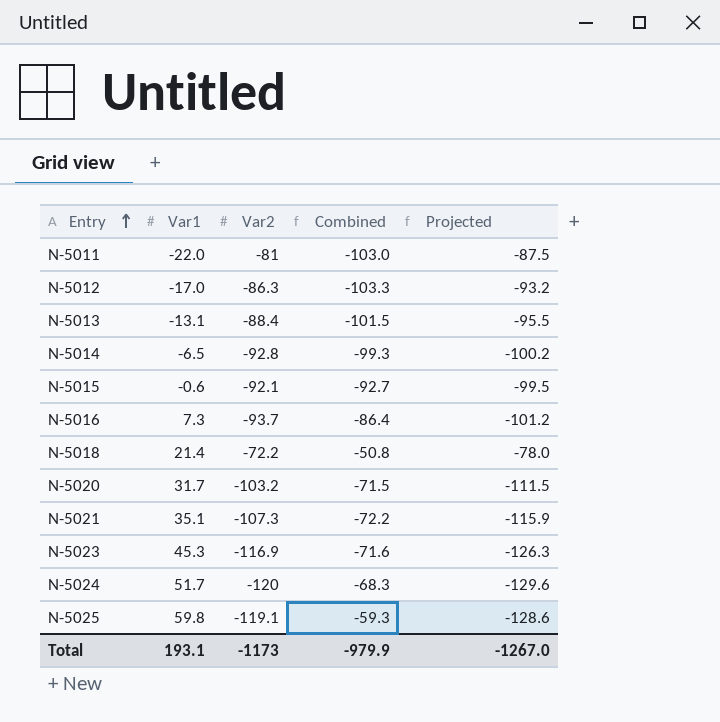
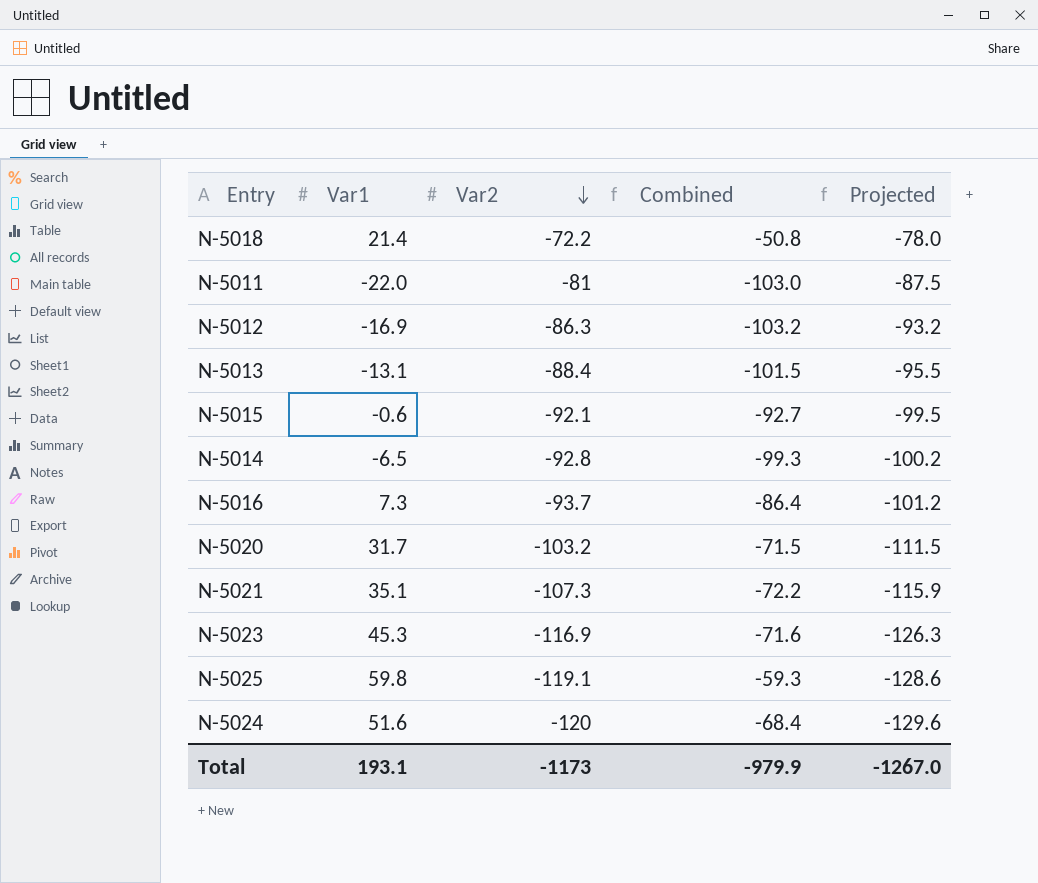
row order: Entry ascending -> Var2 descending
N-5012 | Var1: -17.0 -> -16.9
N-5012 | Combined: -103.3 -> -103.2
N-5024 | Var1: 51.7 -> 51.6
N-5024 | Combined: -68.3 -> -68.4

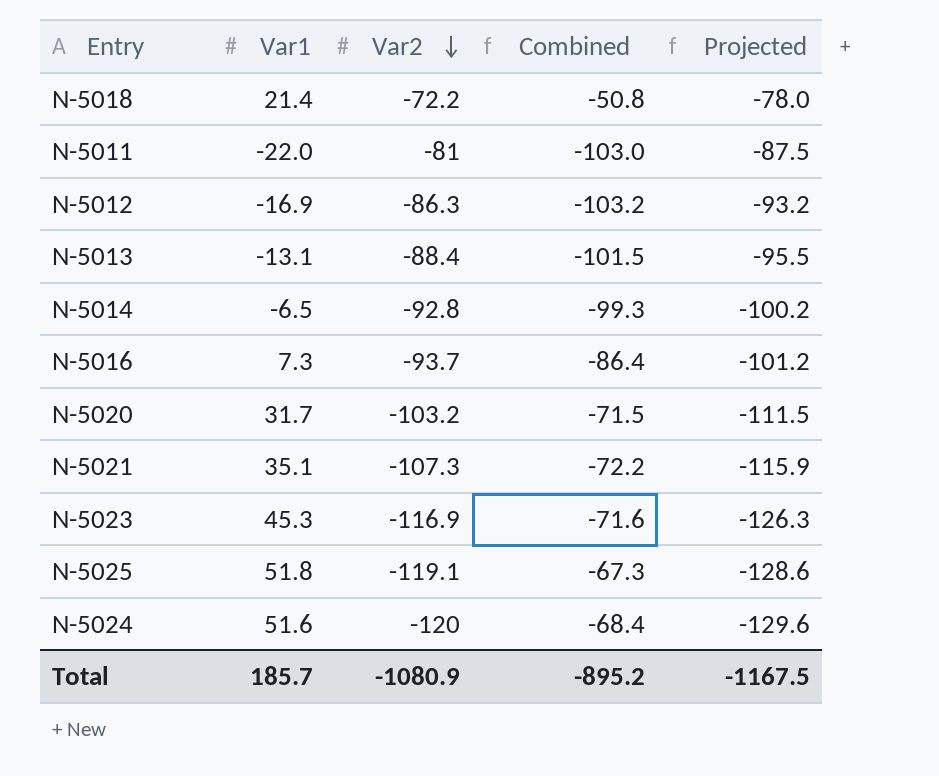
row N-5015: -0.6 | -92.1 | -92.7 | -99.5 -> none
N-5025 | Var1: 59.8 -> 51.8
N-5025 | Combined: -59.3 -> -67.3
Total | Var1: 193.1 -> 185.7
Total | Var2: -1173 -> -1080.9
Total | Combined: -979.9 -> -895.2
Total | Projected: -1267.0 -> -1167.5

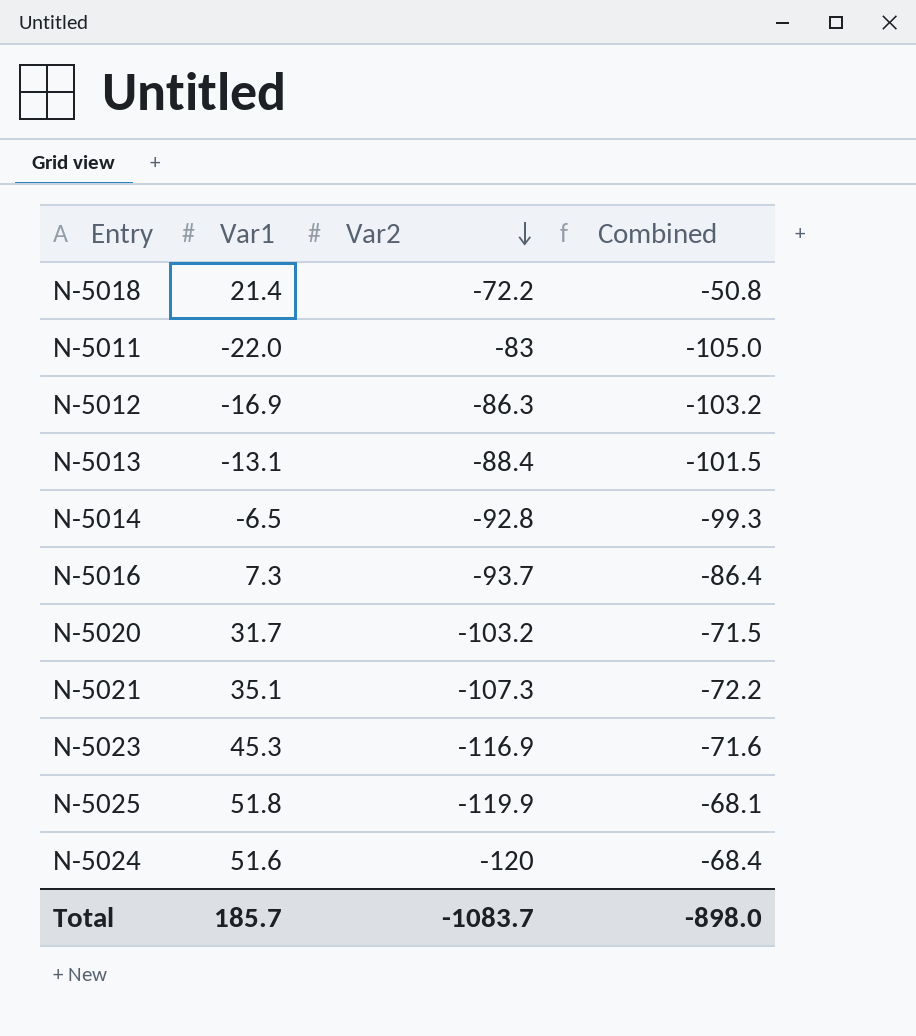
column Projected | formula: [Var2] * 1.08 -> none
N-5011 | Var2: -81 -> -83
N-5011 | Combined: -103.0 -> -105.0
N-5025 | Var2: -119.1 -> -119.9
N-5025 | Combined: -67.3 -> -68.1
Total | Var2: -1080.9 -> -1083.7
Total | Combined: -895.2 -> -898.0

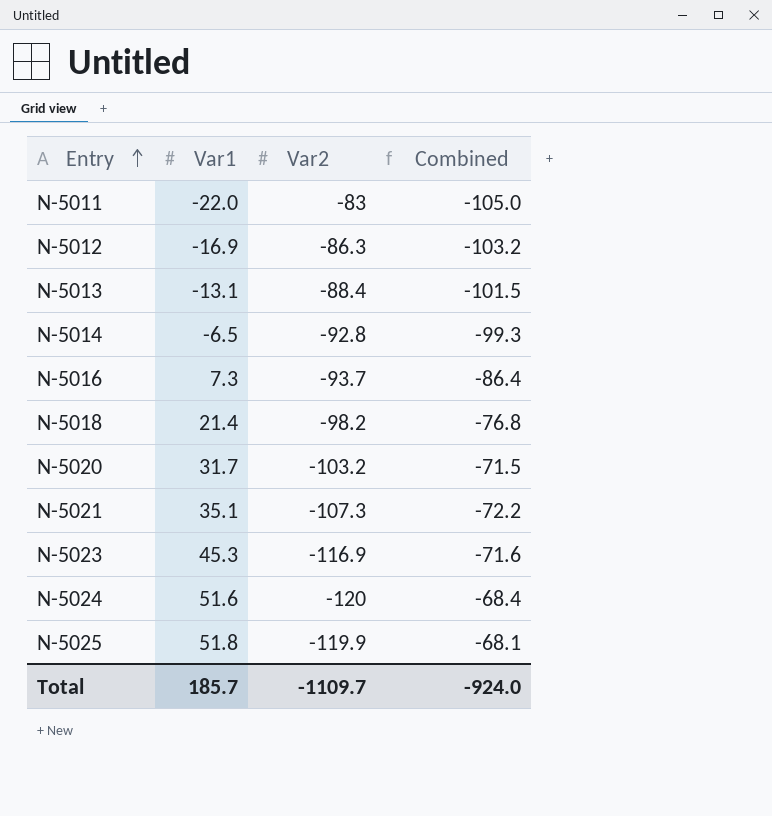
row order: Var2 descending -> Entry ascending
N-5018 | Var2: -72.2 -> -98.2
N-5018 | Combined: -50.8 -> -76.8
Total | Var2: -1083.7 -> -1109.7
Total | Combined: -898.0 -> -924.0

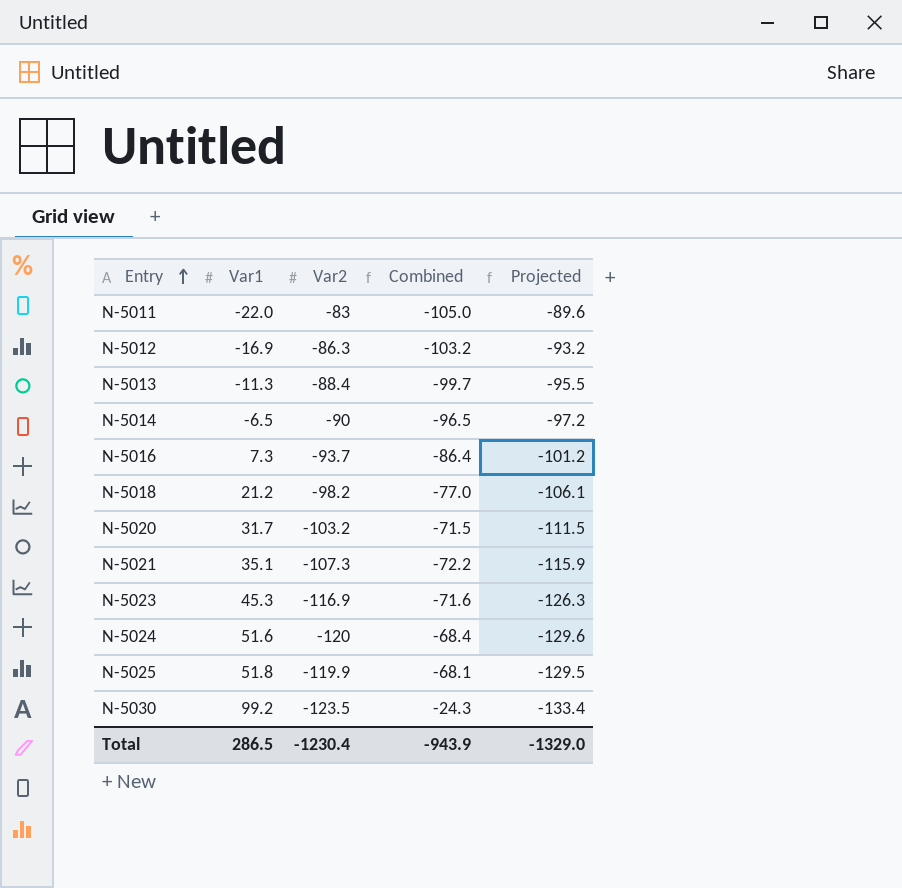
column Projected | formula: none -> [Var2] * 1.08
N-5013 | Var1: -13.1 -> -11.3
N-5013 | Combined: -101.5 -> -99.7
N-5014 | Var2: -92.8 -> -90
N-5014 | Combined: -99.3 -> -96.5
N-5018 | Var1: 21.4 -> 21.2
N-5018 | Combined: -76.8 -> -77.0
row N-5030: none -> 99.2 | -123.5 | -24.3 | -133.4
Total | Var1: 185.7 -> 286.5
Total | Var2: -1109.7 -> -1230.4
Total | Combined: -924.0 -> -943.9

